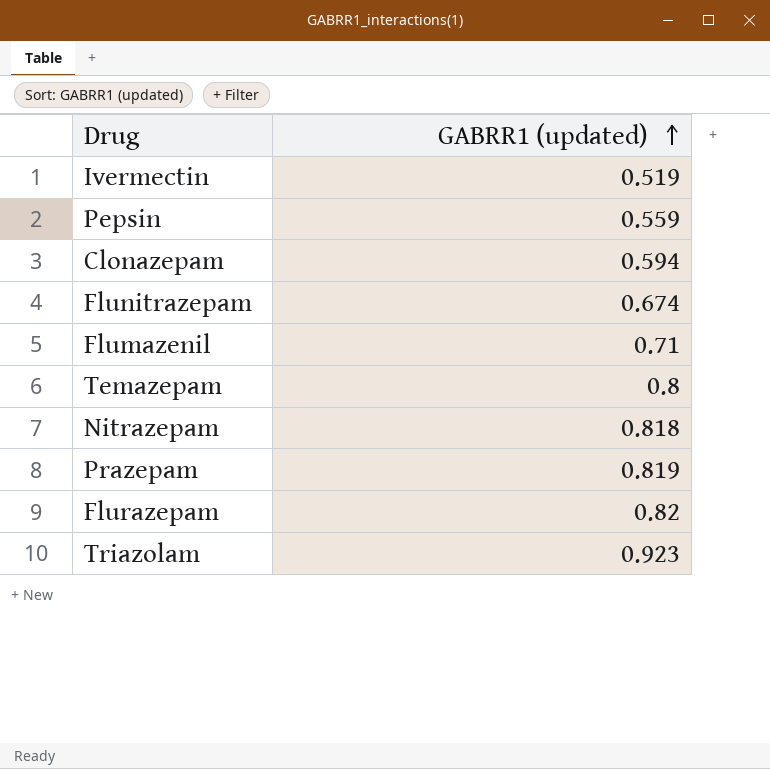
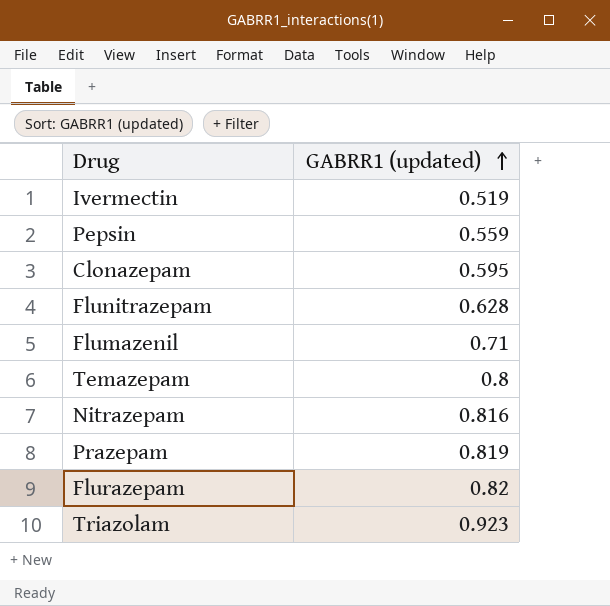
Clonazepam | GABRR1 (updated): 0.594 -> 0.595
Flunitrazepam | GABRR1 (updated): 0.674 -> 0.628
Nitrazepam | GABRR1 (updated): 0.818 -> 0.816

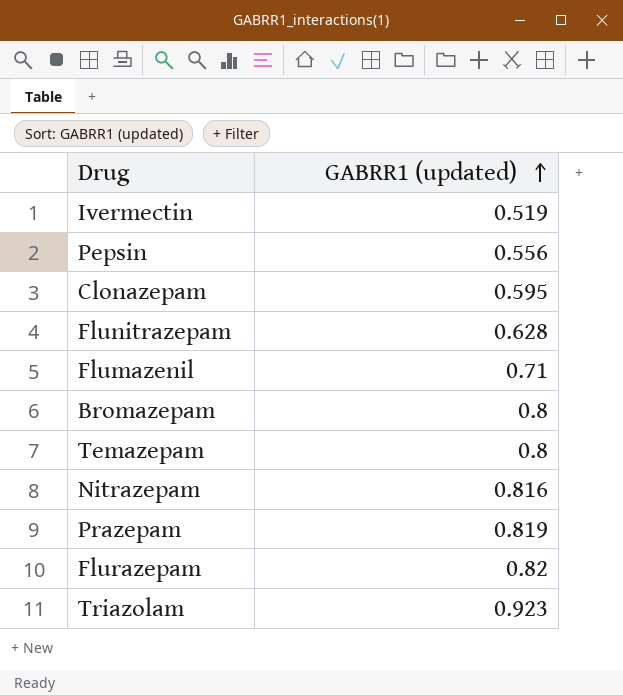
Pepsin | GABRR1 (updated): 0.559 -> 0.556
row Bromazepam: none -> 0.8

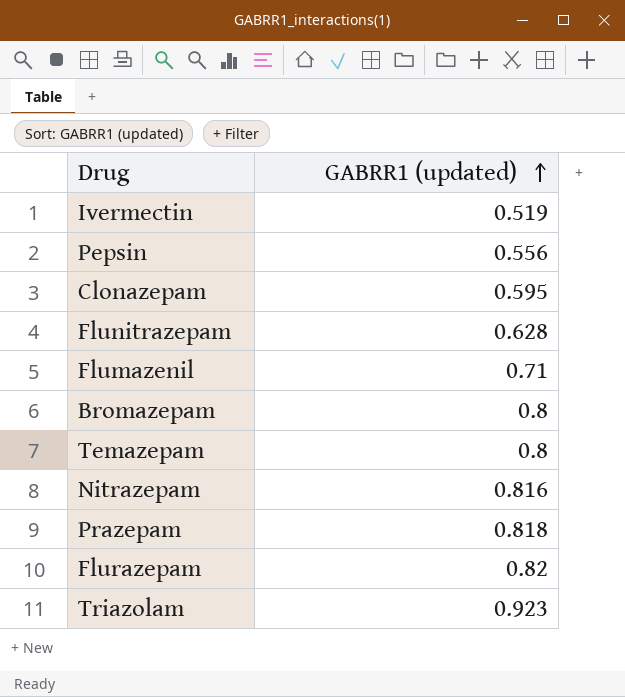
Prazepam | GABRR1 (updated): 0.819 -> 0.818

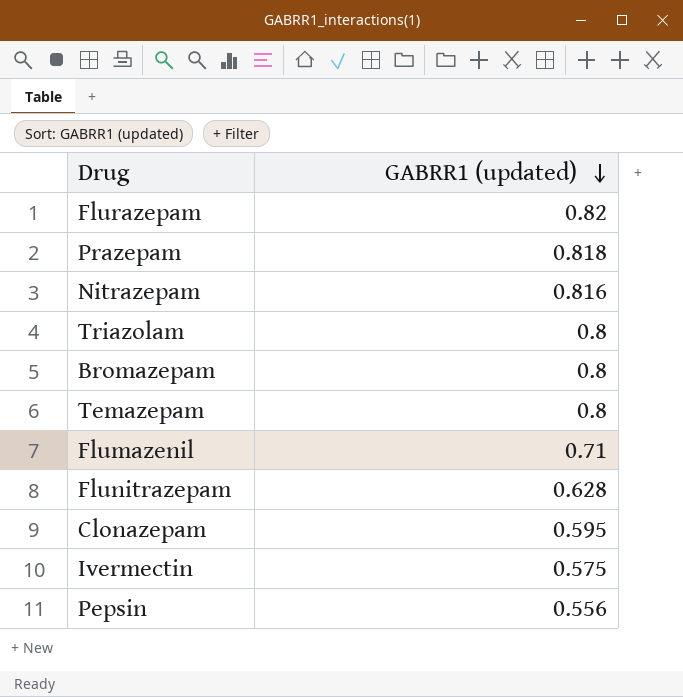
row order: GABRR1 (updated) ascending -> GABRR1 (updated) descending
Triazolam | GABRR1 (updated): 0.923 -> 0.8
Ivermectin | GABRR1 (updated): 0.519 -> 0.575

